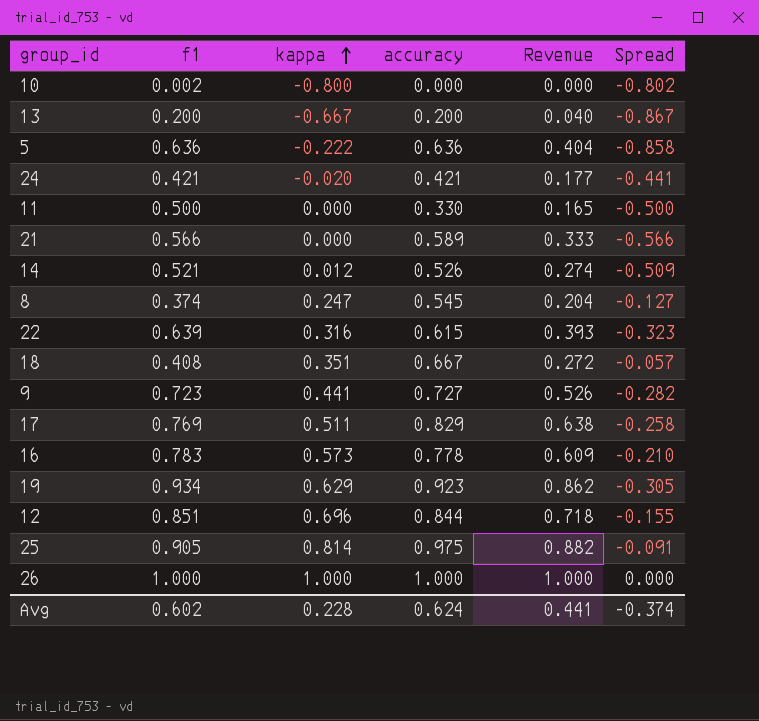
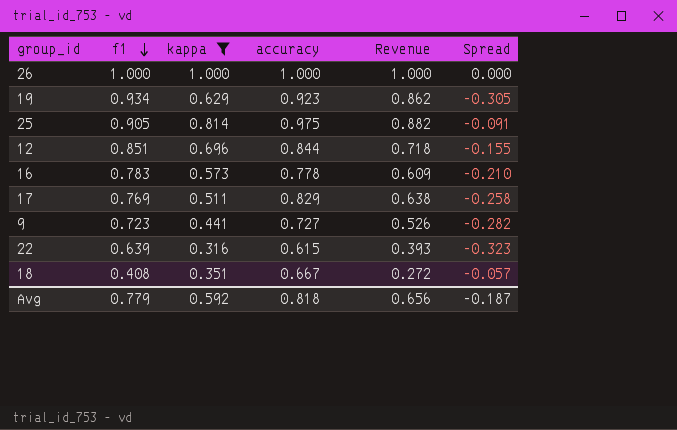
filter: none -> kappa >= 0.316
row order: kappa ascending -> f1 descending
Avg | f1: 0.602 -> 0.779
Avg | kappa: 0.228 -> 0.592
Avg | accuracy: 0.624 -> 0.818
Avg | Revenue: 0.441 -> 0.656
Avg | Spread: -0.374 -> -0.187

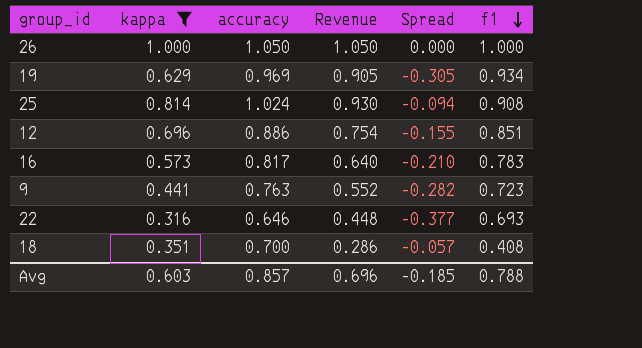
column f1 | position: 2 -> 6
row 17: 0.769 | 0.511 | 0.829 | 0.638 | -0.258 -> none
26 | accuracy: 1.000 -> 1.050
26 | Revenue: 1.000 -> 1.050
19 | accuracy: 0.923 -> 0.969
19 | Revenue: 0.862 -> 0.905
25 | accuracy: 0.975 -> 1.024
25 | Revenue: 0.882 -> 0.930
25 | Spread: -0.091 -> -0.094
25 | f1: 0.905 -> 0.908
12 | accuracy: 0.844 -> 0.886
12 | Revenue: 0.718 -> 0.754
16 | accuracy: 0.778 -> 0.817
16 | Revenue: 0.609 -> 0.640
9 | accuracy: 0.727 -> 0.763
9 | Revenue: 0.526 -> 0.552
22 | accuracy: 0.615 -> 0.646
22 | Revenue: 0.393 -> 0.448
22 | Spread: -0.323 -> -0.377
22 | f1: 0.639 -> 0.693
18 | accuracy: 0.667 -> 0.700
18 | Revenue: 0.272 -> 0.286
Avg | kappa: 0.592 -> 0.603
Avg | accuracy: 0.818 -> 0.857
Avg | Revenue: 0.656 -> 0.696
Avg | Spread: -0.187 -> -0.185
Avg | f1: 0.779 -> 0.788

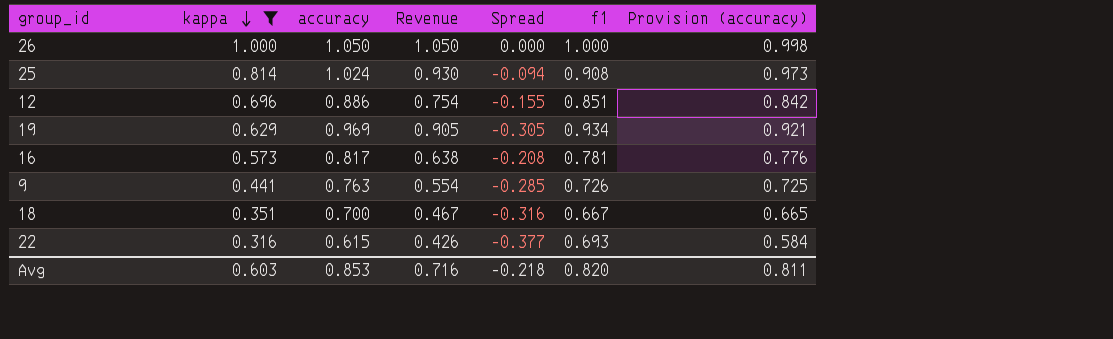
row order: f1 descending -> kappa descending
column Provision (accuracy) | formula: none -> [accuracy] * 0.95
16 | Revenue: 0.640 -> 0.638
16 | Spread: -0.210 -> -0.208
16 | f1: 0.783 -> 0.781
9 | Revenue: 0.552 -> 0.554
9 | Spread: -0.282 -> -0.285
9 | f1: 0.723 -> 0.726
18 | Revenue: 0.286 -> 0.467
18 | Spread: -0.057 -> -0.316
18 | f1: 0.408 -> 0.667
22 | accuracy: 0.646 -> 0.615
22 | Revenue: 0.448 -> 0.426
Avg | accuracy: 0.857 -> 0.853
Avg | Revenue: 0.696 -> 0.716
Avg | Spread: -0.185 -> -0.218
Avg | f1: 0.788 -> 0.820

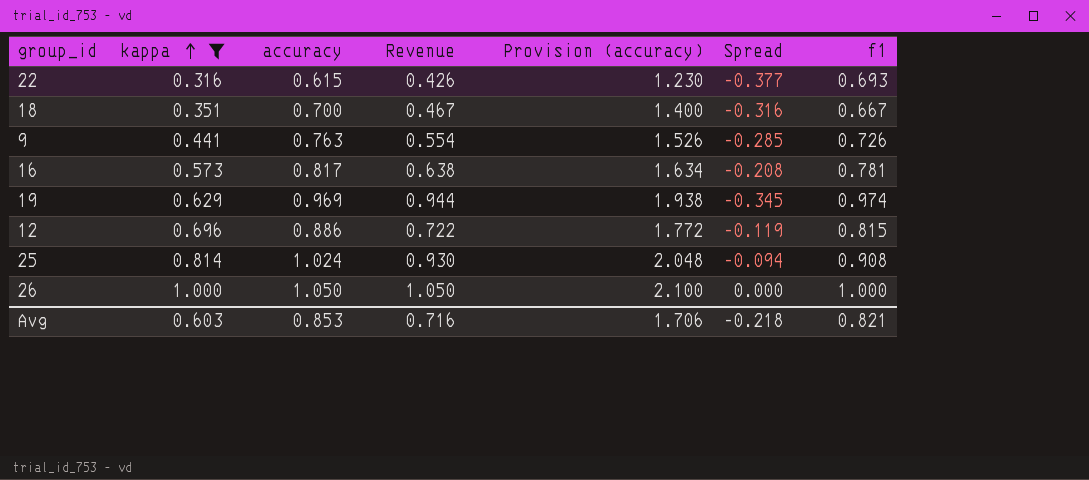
row order: kappa descending -> kappa ascending
column Provision (accuracy) | formula: [accuracy] * 0.95 -> [accuracy] * 2
column Provision (accuracy) | position: 7 -> 5
19 | Revenue: 0.905 -> 0.944
19 | Spread: -0.305 -> -0.345
19 | f1: 0.934 -> 0.974
12 | Revenue: 0.754 -> 0.722
12 | Spread: -0.155 -> -0.119
12 | f1: 0.851 -> 0.815
Avg | Provision (accuracy): 0.811 -> 1.706
Avg | f1: 0.820 -> 0.821

